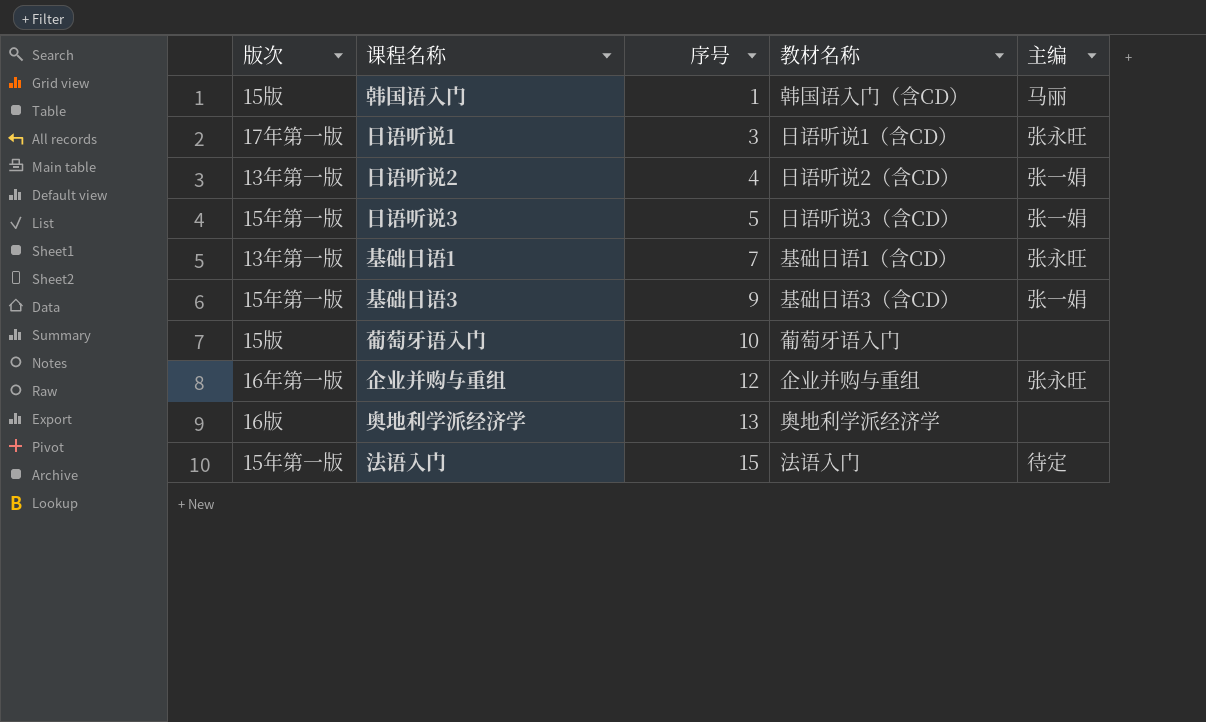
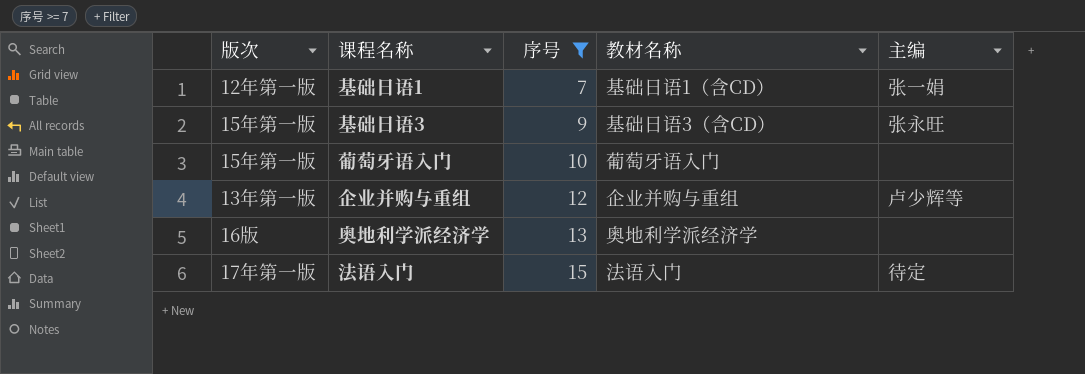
filter: none -> 序号 >= 7
基础日语1 | 版次: 13年第一版 -> 12年第一版
基础日语1 | 主编: 张永旺 -> 张一娟
基础日语3 | 主编: 张一娟 -> 张永旺
葡萄牙语入门 | 版次: 15版 -> 15年第一版
企业并购与重组 | 版次: 16年第一版 -> 13年第一版
企业并购与重组 | 主编: 张永旺 -> 卢少辉等
法语入门 | 版次: 15年第一版 -> 17年第一版

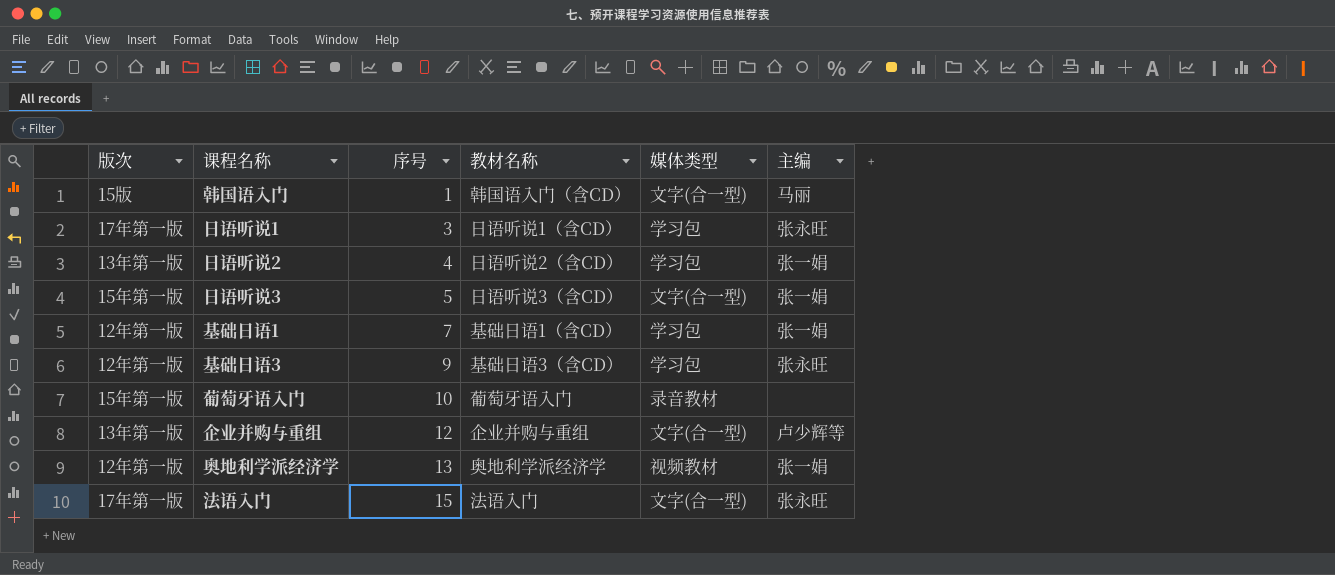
filter: 序号 >= 7 -> none
column 媒体类型 | position: none -> 5
基础日语3 | 版次: 15年第一版 -> 12年第一版
奥地利学派经济学 | 版次: 16版 -> 12年第一版
奥地利学派经济学 | 主编: none -> 张一娟
法语入门 | 主编: 待定 -> 张永旺

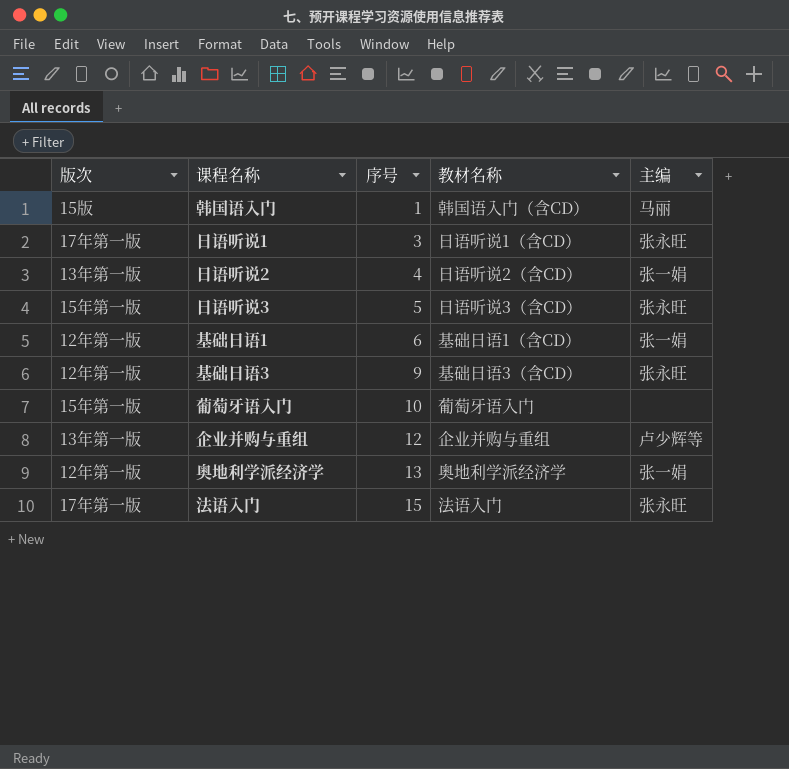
column 媒体类型 | position: 5 -> none
日语听说3 | 主编: 张一娟 -> 张永旺
基础日语1 | 序号: 7 -> 6

